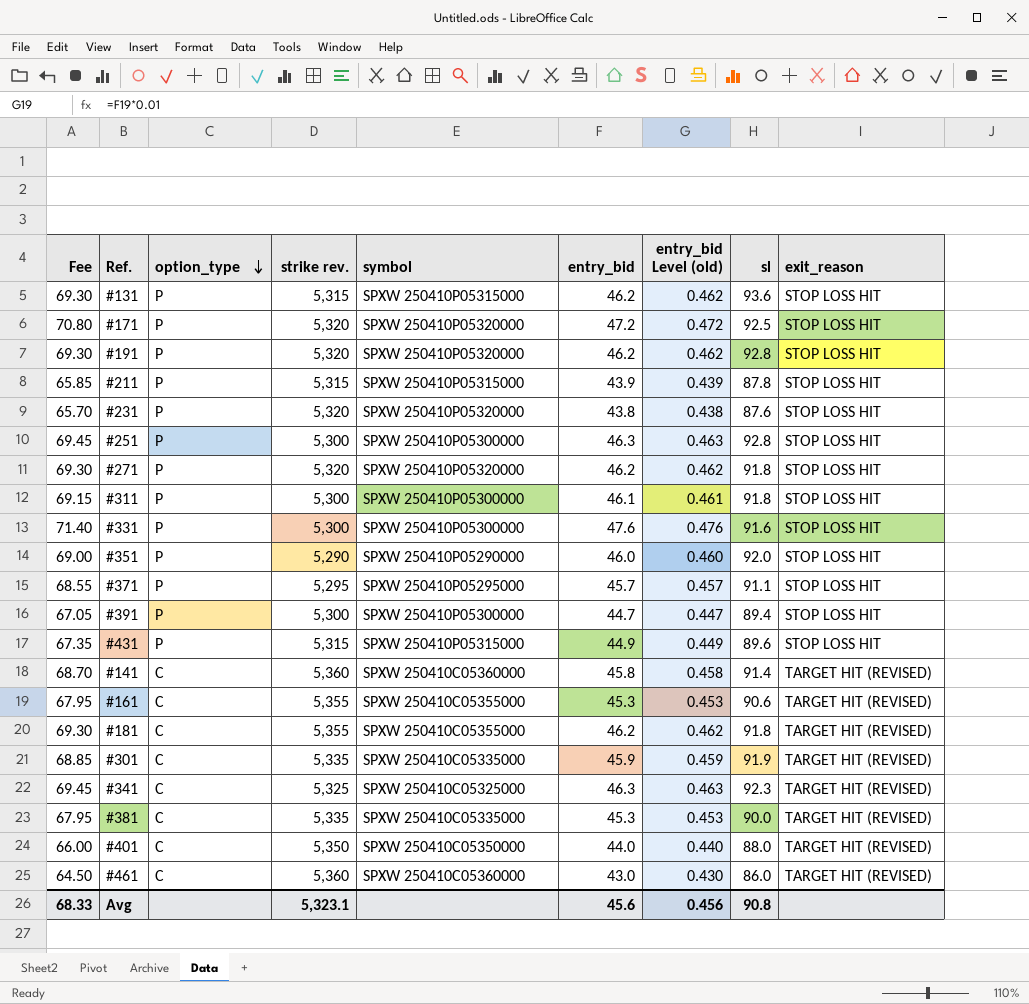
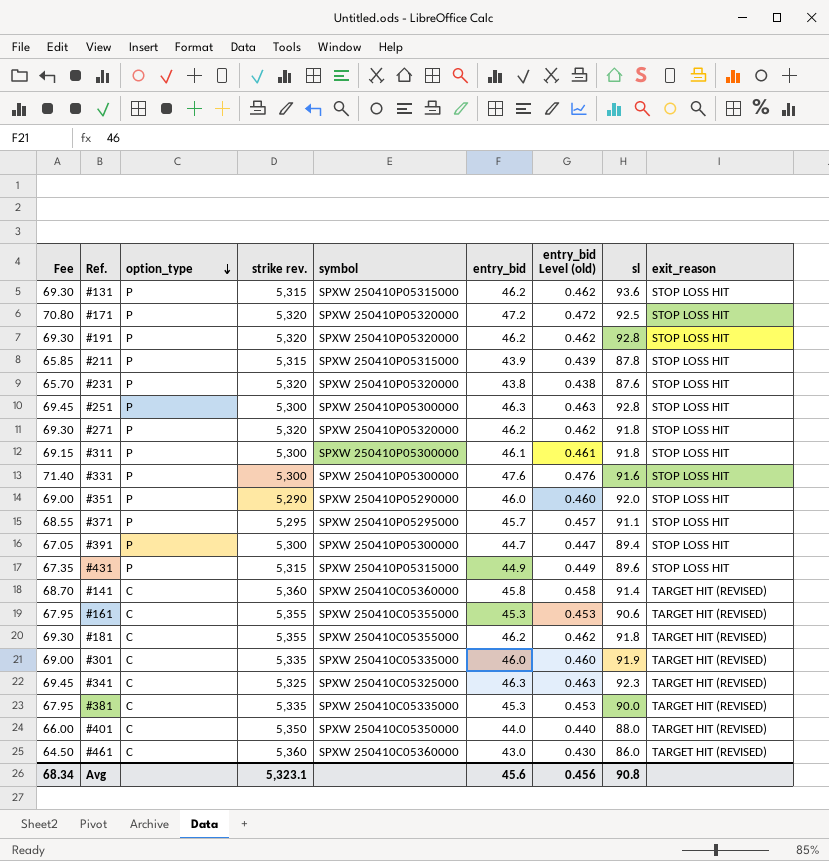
#301 | Fee: 68.85 -> 69.00
#301 | entry_bid: 45.9 -> 46.0
#301 | entry_bid Level (old): 0.459 -> 0.460
Avg | Fee: 68.33 -> 68.34

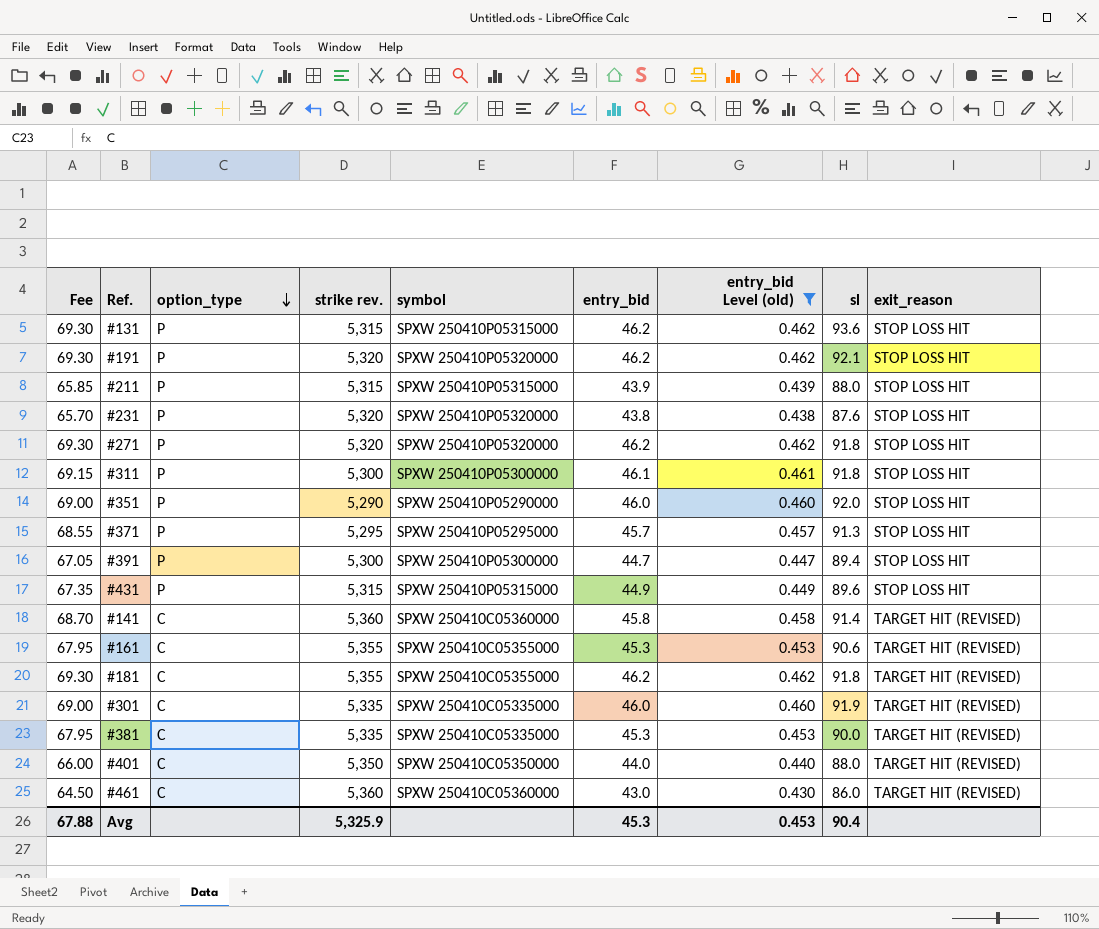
filter: none -> entry_bid Level (old) <= 0.462
#191 | sl: 92.8 -> 92.1
#211 | sl: 87.8 -> 88.0
#371 | sl: 91.1 -> 91.3
Avg | Fee: 68.34 -> 67.88
Avg | strike rev.: 5,323.1 -> 5,325.9
Avg | entry_bid: 45.6 -> 45.3
Avg | entry_bid Level (old): 0.456 -> 0.453
Avg | sl: 90.8 -> 90.4

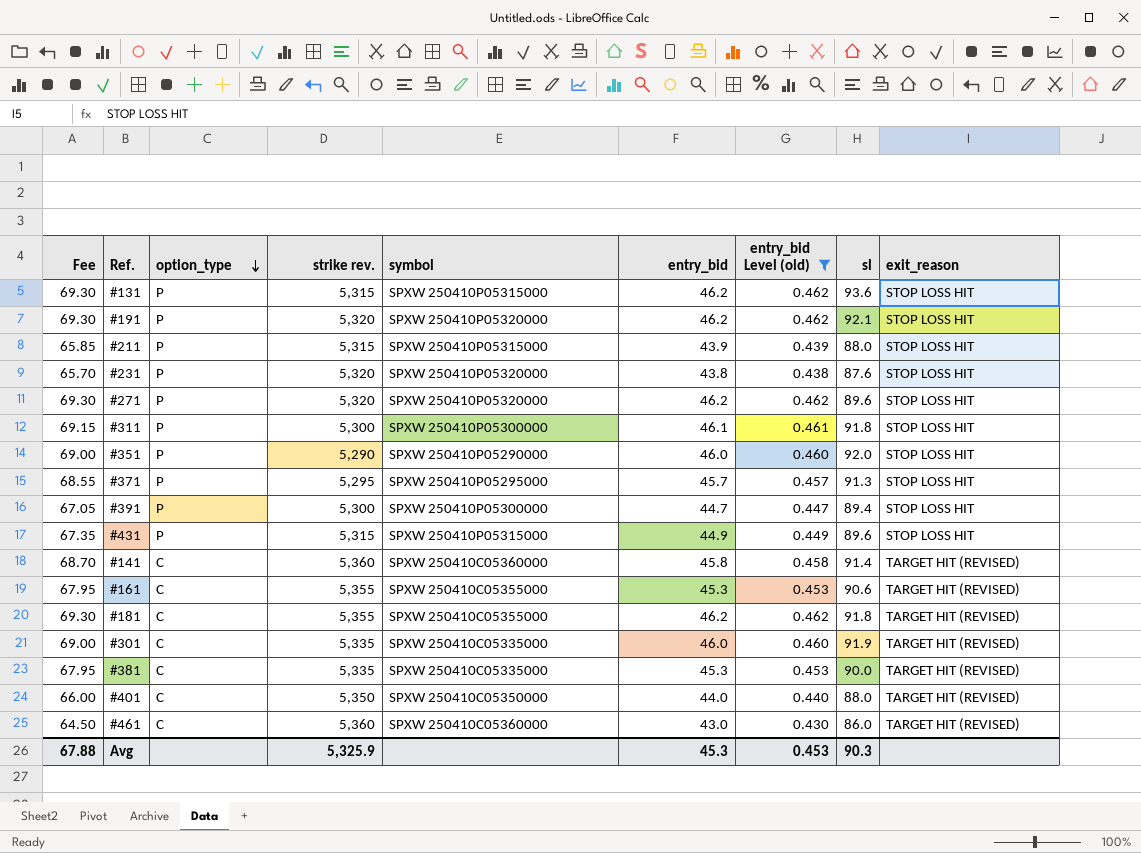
#271 | sl: 91.8 -> 89.6
Avg | sl: 90.4 -> 90.3

